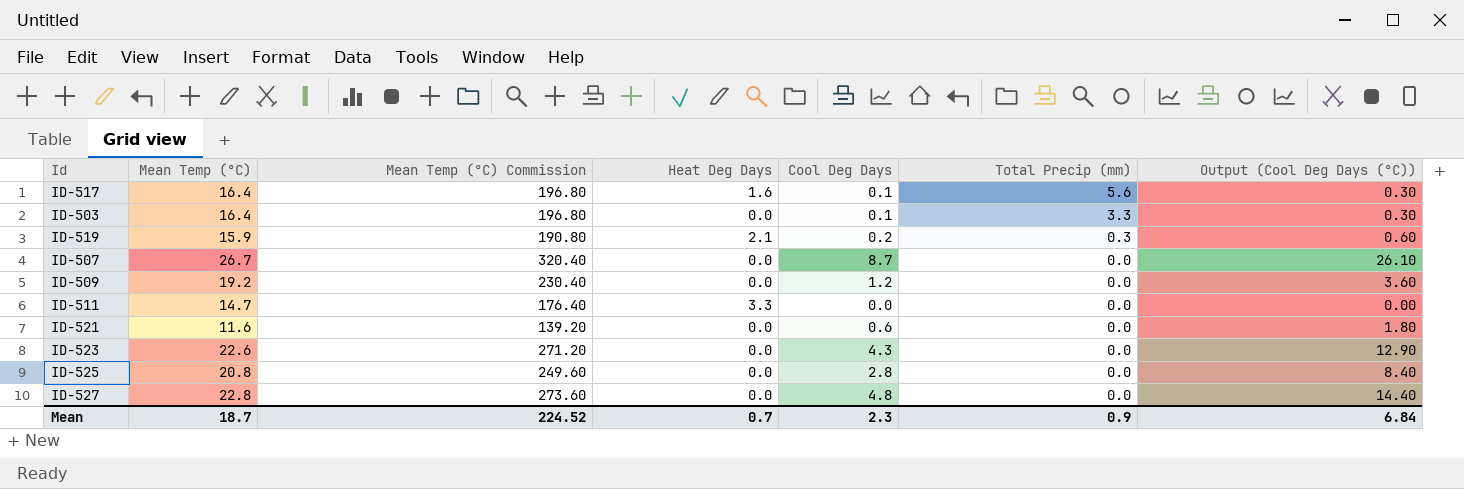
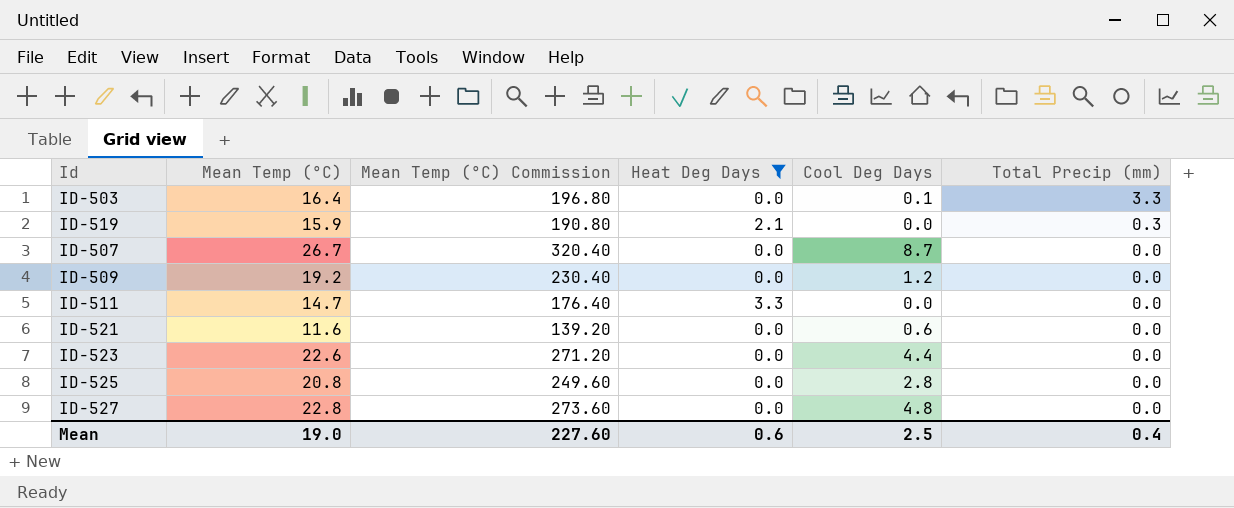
filter: none -> Heat Deg Days != 1.6
column Output (Cool Deg Days (°C)) | formula: [Cool Deg Days] * 3 -> none
ID-519 | Cool Deg Days: 0.2 -> 0.0
ID-523 | Cool Deg Days: 4.3 -> 4.4
Mean | Mean Temp (°C): 18.7 -> 19.0
Mean | Mean Temp (°C) Commission: 224.52 -> 227.60
Mean | Heat Deg Days: 0.7 -> 0.6
Mean | Cool Deg Days: 2.3 -> 2.5
Mean | Total Precip (mm): 0.9 -> 0.4

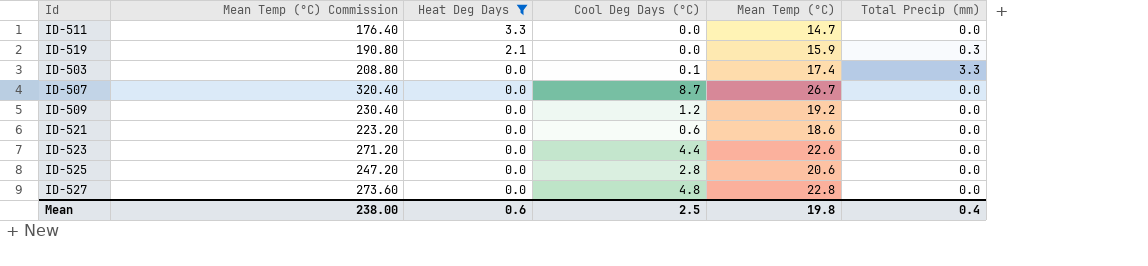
row order: Total Precip (mm) descending -> Heat Deg Days descending
column name: Cool Deg Days -> Cool Deg Days (°C)
column Mean Temp (°C) | position: 2 -> 5
ID-503 | Mean Temp (°C) Commission: 196.80 -> 208.80
ID-503 | Mean Temp (°C): 16.4 -> 17.4
ID-521 | Mean Temp (°C) Commission: 139.20 -> 223.20
ID-521 | Mean Temp (°C): 11.6 -> 18.6
ID-525 | Mean Temp (°C) Commission: 249.60 -> 247.20
ID-525 | Mean Temp (°C): 20.8 -> 20.6
Mean | Mean Temp (°C) Commission: 227.60 -> 238.00
Mean | Mean Temp (°C): 19.0 -> 19.8

